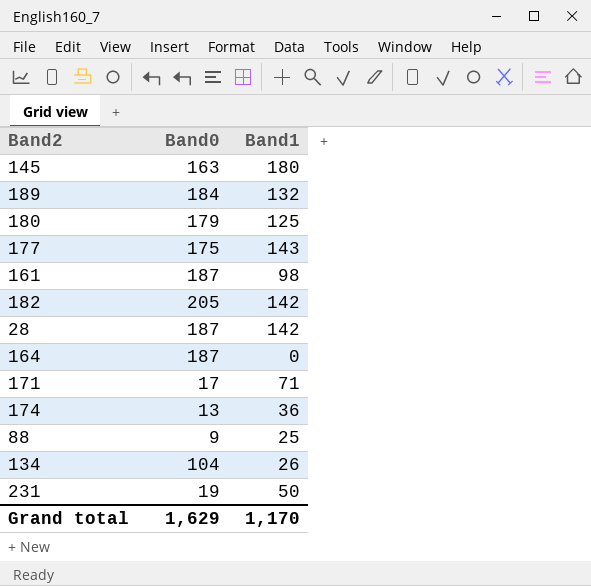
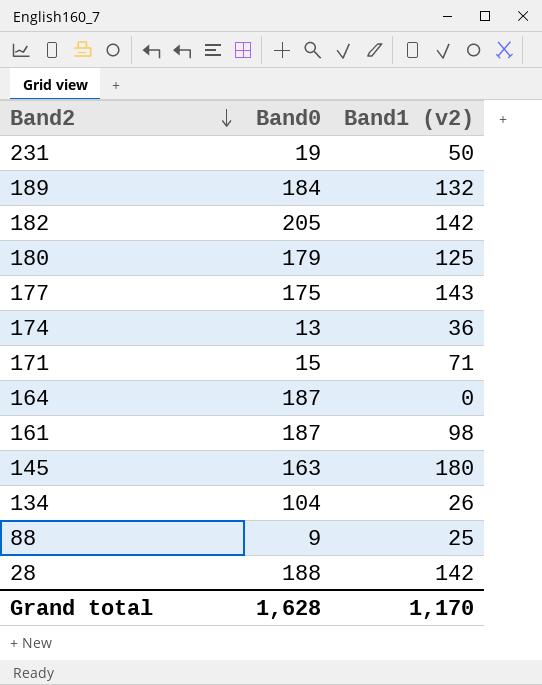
row order: none -> Band2 descending
column name: Band1 -> Band1 (v2)
171 | Band0: 17 -> 15
28 | Band0: 187 -> 188
Grand total | Band0: 1,629 -> 1,628

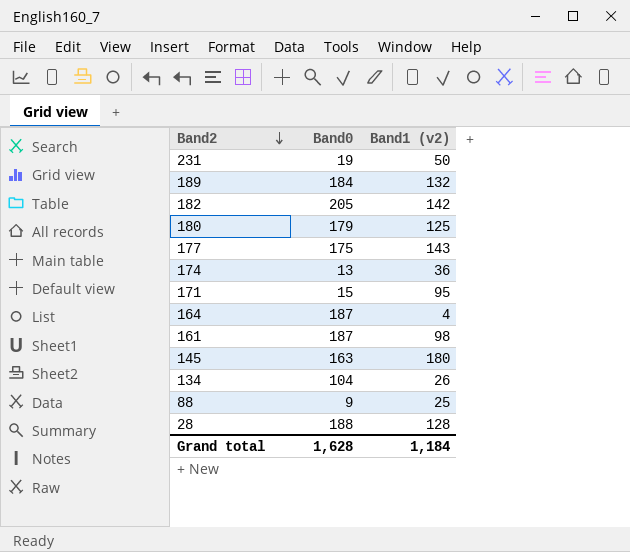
171 | Band1 (v2): 71 -> 95
164 | Band1 (v2): 0 -> 4
28 | Band1 (v2): 142 -> 128
Grand total | Band1 (v2): 1,170 -> 1,184

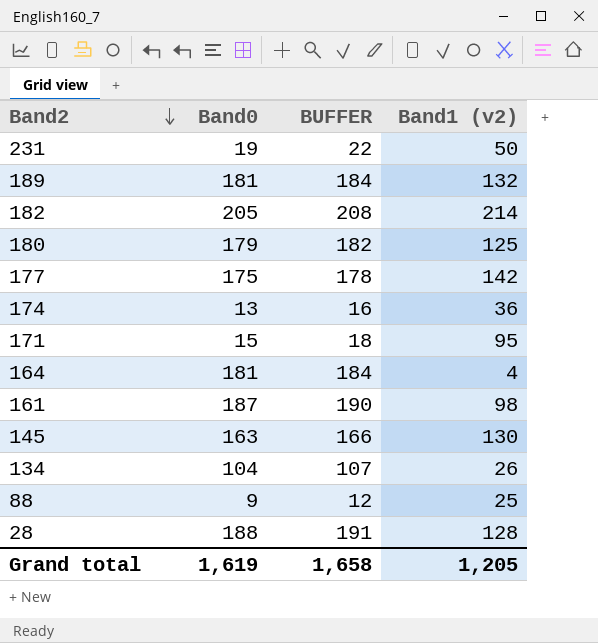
column BUFFER | formula: none -> [Band0] + 3
189 | Band0: 184 -> 181
182 | Band1 (v2): 142 -> 214
177 | Band1 (v2): 143 -> 142
164 | Band0: 187 -> 181
145 | Band1 (v2): 180 -> 130
Grand total | Band0: 1,628 -> 1,619
Grand total | Band1 (v2): 1,184 -> 1,205

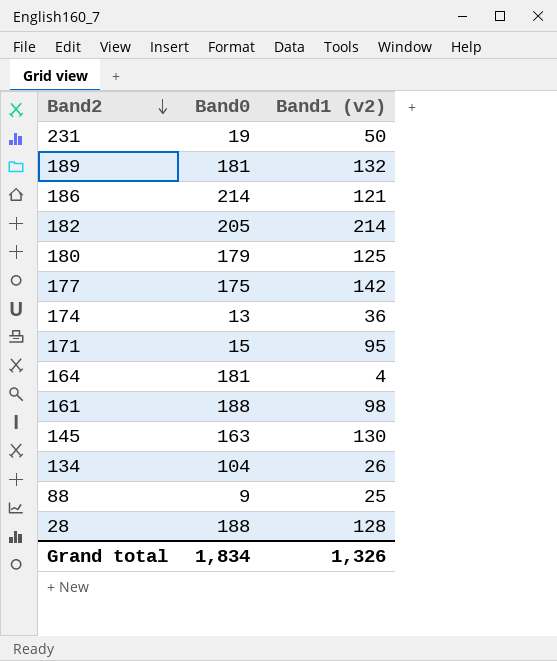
column BUFFER | formula: [Band0] + 3 -> none
row 186: none -> 214 | 121
161 | Band0: 187 -> 188
Grand total | Band0: 1,619 -> 1,834
Grand total | Band1 (v2): 1,205 -> 1,326

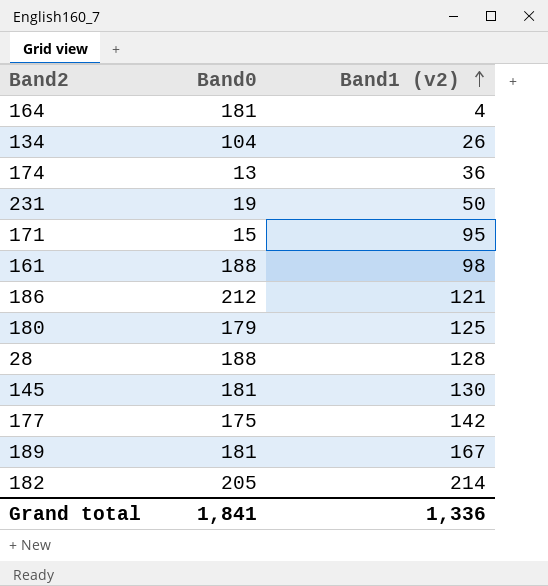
row order: Band2 descending -> Band1 (v2) ascending
row 88: 9 | 25 -> none
186 | Band0: 214 -> 212
145 | Band0: 163 -> 181
189 | Band1 (v2): 132 -> 167
Grand total | Band0: 1,834 -> 1,841
Grand total | Band1 (v2): 1,326 -> 1,336

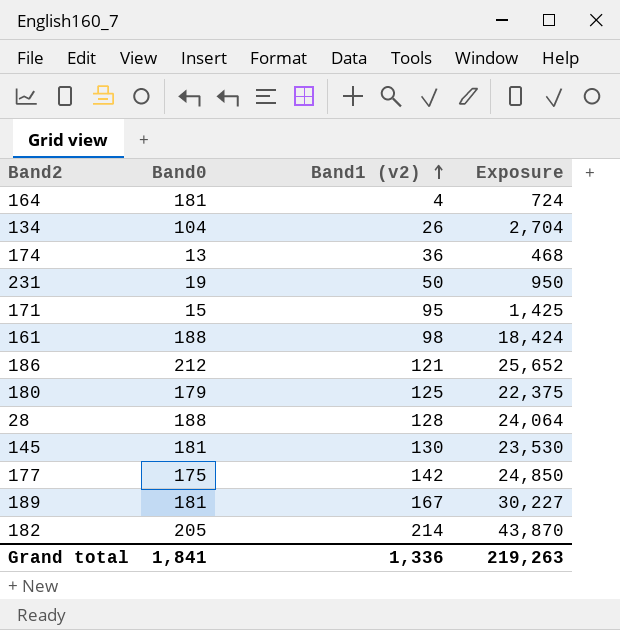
column Exposure | formula: none -> [Band0] * [Band1 (v2)]

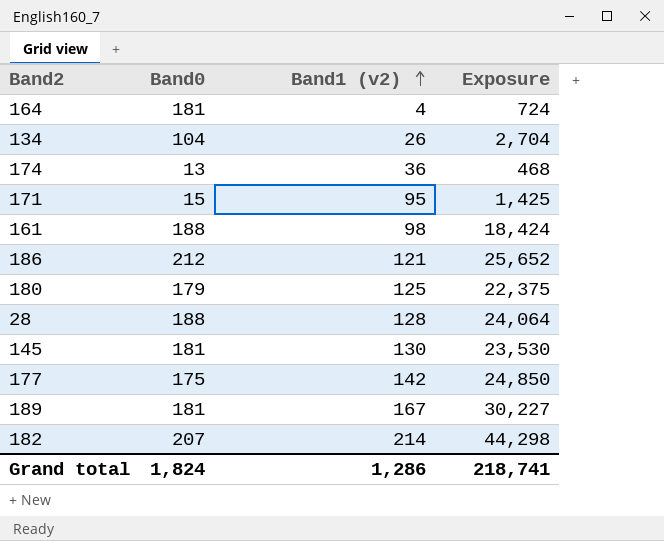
row 231: 19 | 50 | 950 -> none
182 | Band0: 205 -> 207
182 | Exposure: 43,870 -> 44,298
Grand total | Band0: 1,841 -> 1,824
Grand total | Band1 (v2): 1,336 -> 1,286
Grand total | Exposure: 219,263 -> 218,741

